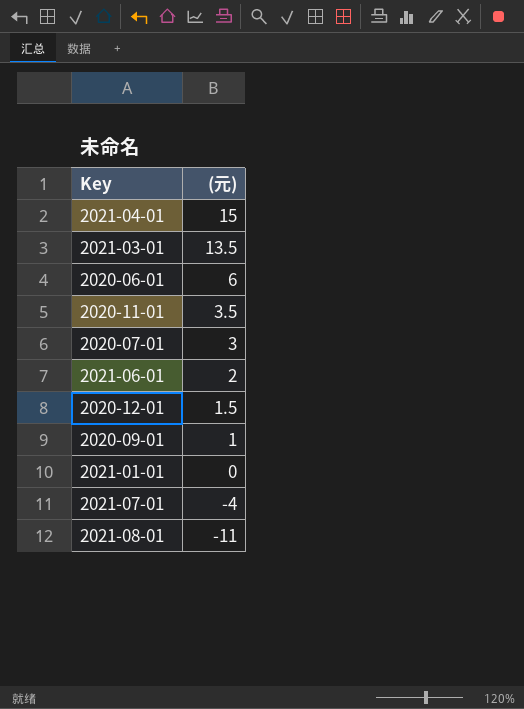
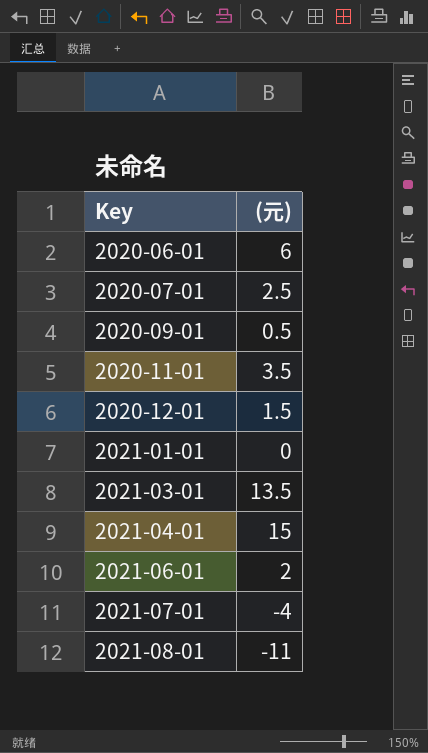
row order: (元) descending -> Key ascending
2020-07-01 | (元): 3 -> 2.5
2020-09-01 | (元): 1 -> 0.5

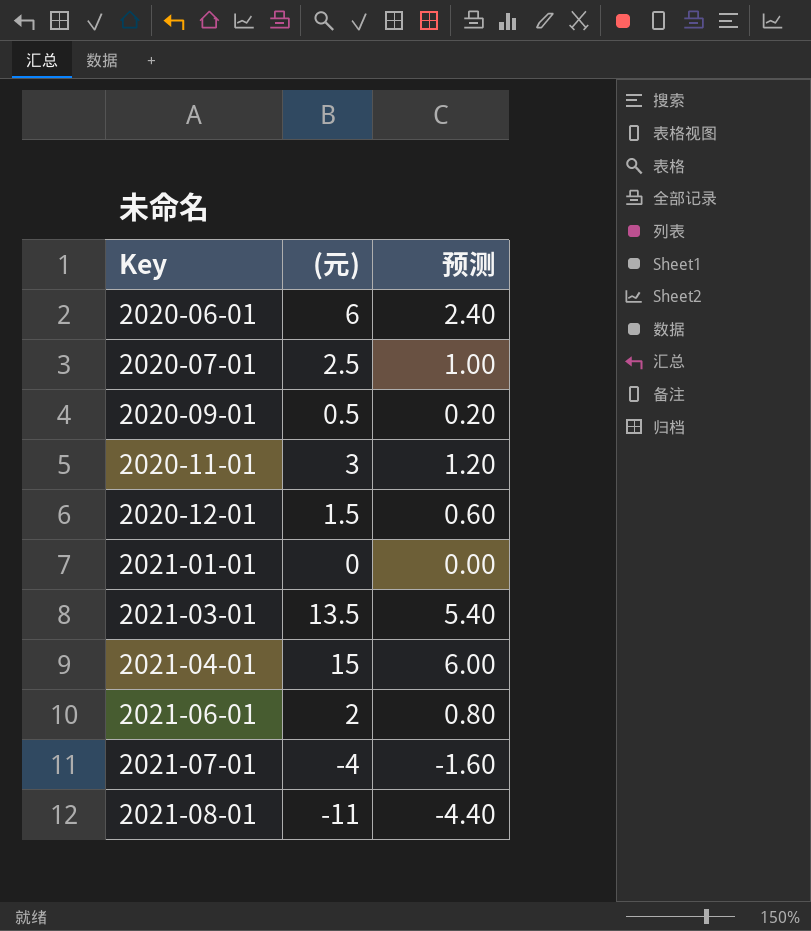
column 预测 | formula: none -> [(元)] * 0.4
2020-11-01 | (元): 3.5 -> 3

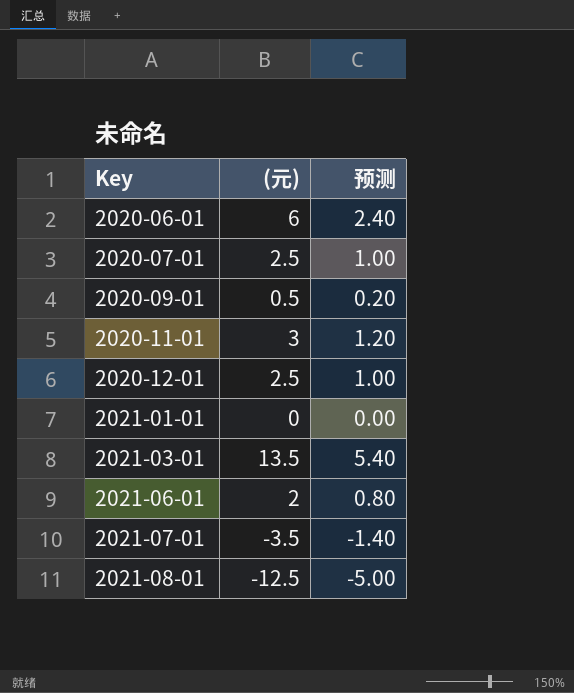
row 2021-04-01: 15 | 6.00 -> none
2020-12-01 | (元): 1.5 -> 2.5
2020-12-01 | 预测: 0.60 -> 1.00
2021-07-01 | (元): -4 -> -3.5
2021-07-01 | 预测: -1.60 -> -1.40
2021-08-01 | (元): -11 -> -12.5
2021-08-01 | 预测: -4.40 -> -5.00

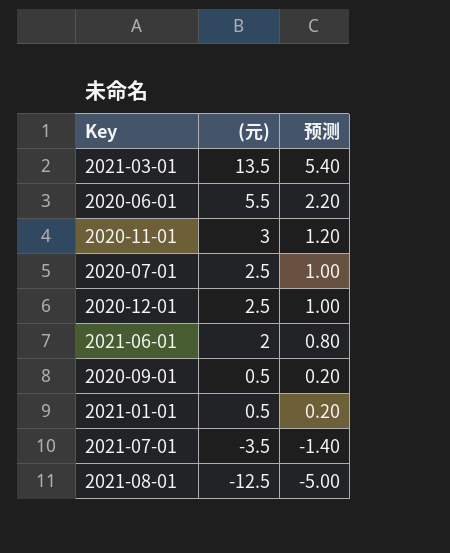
row order: Key ascending -> (元) descending
2020-06-01 | (元): 6 -> 5.5
2020-06-01 | 预测: 2.40 -> 2.20
2021-01-01 | (元): 0 -> 0.5
2021-01-01 | 预测: 0.00 -> 0.20

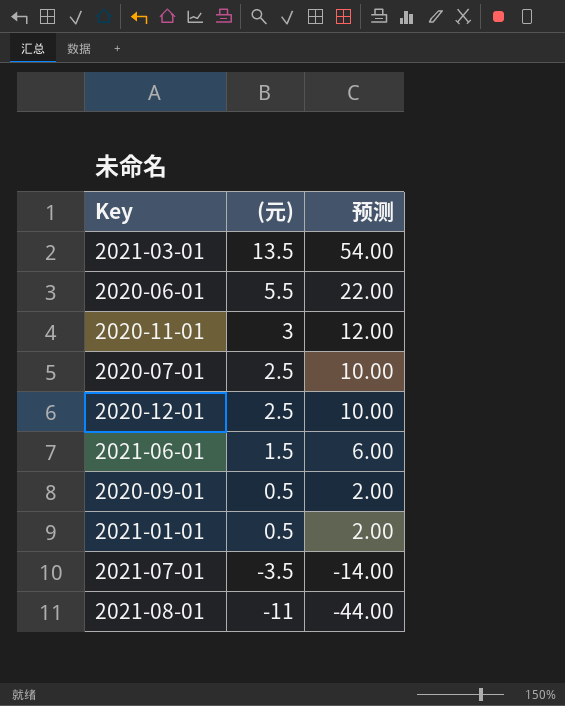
column 预测 | formula: [(元)] * 0.4 -> [(元)] * 4
2021-06-01 | (元): 2 -> 1.5
2021-08-01 | (元): -12.5 -> -11

